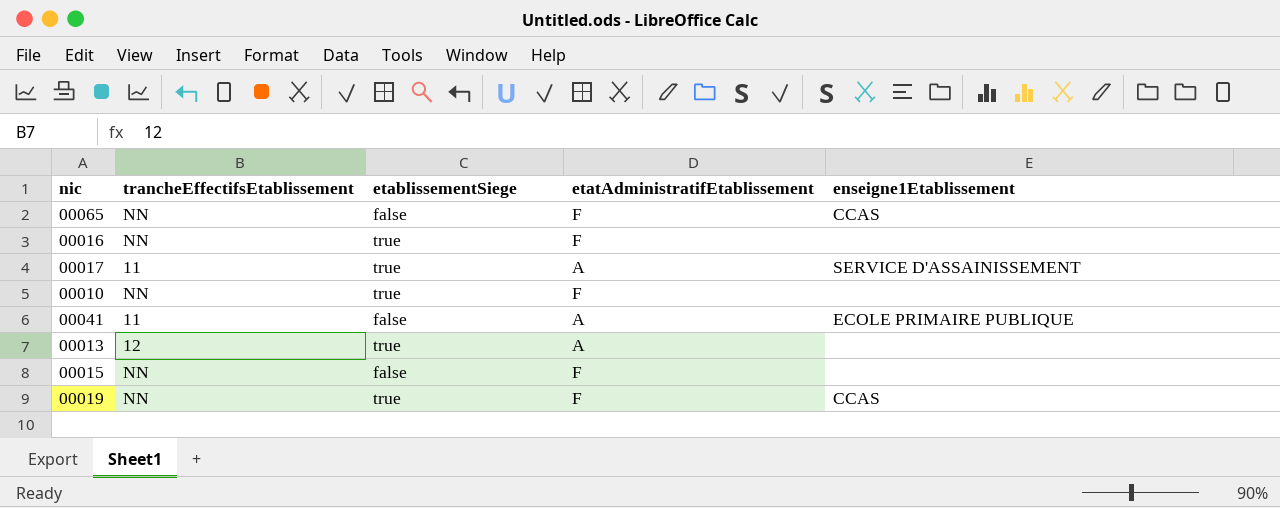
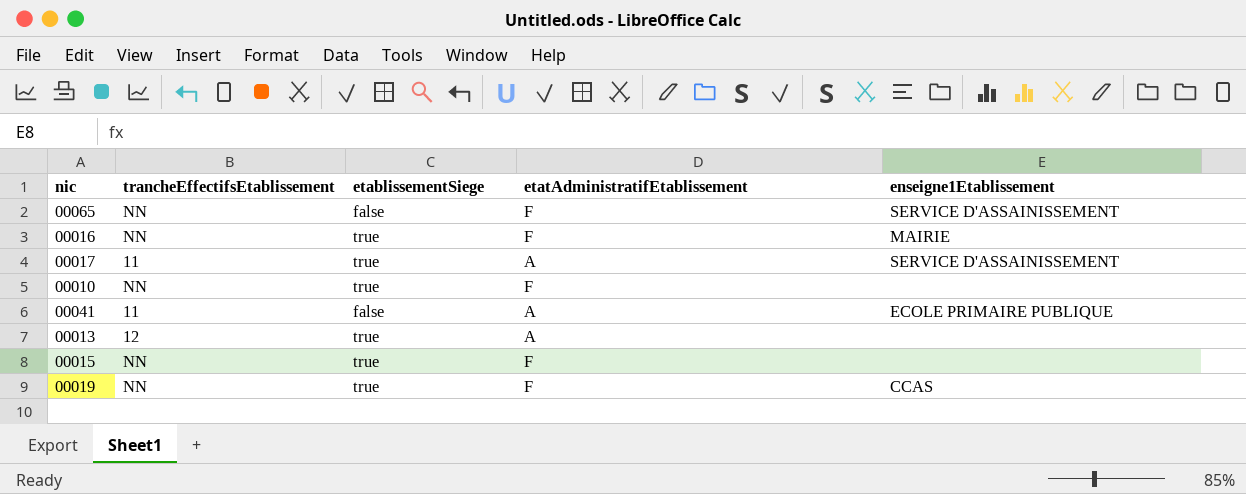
00065 | enseigne1Etablissement: CCAS -> SERVICE D'ASSAINISSEMENT
00016 | enseigne1Etablissement: none -> MAIRIE
00015 | etablissementSiege: false -> true

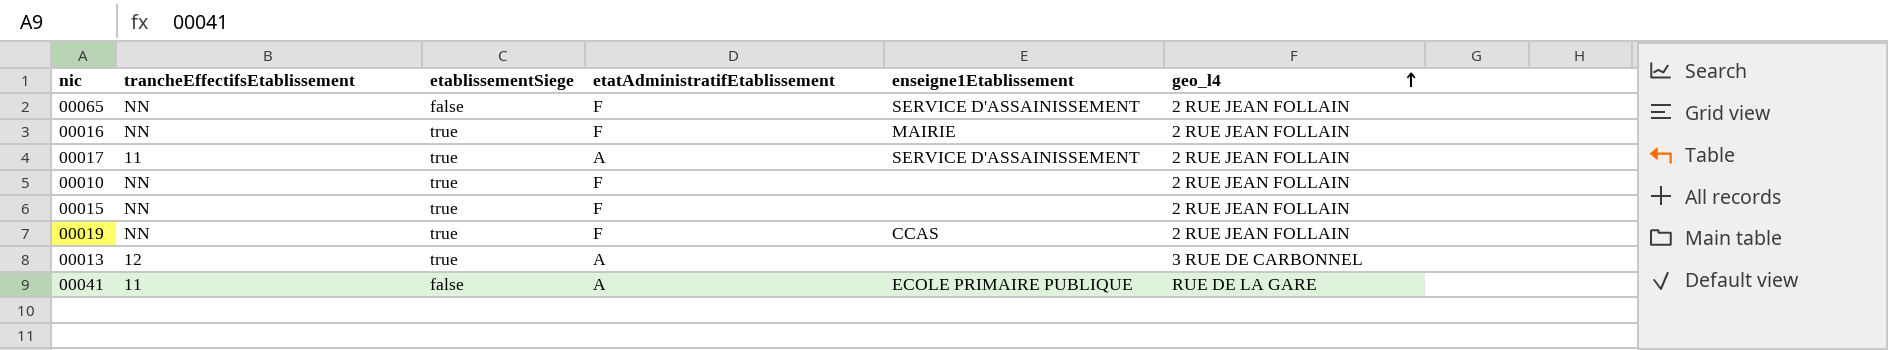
row order: none -> geo_l4 ascending
column geo_l4 | position: none -> 6

